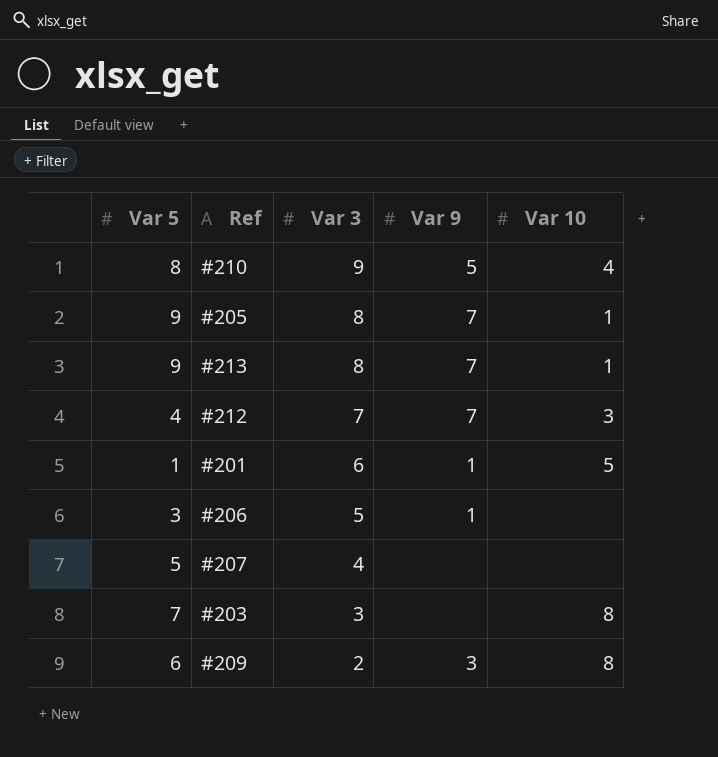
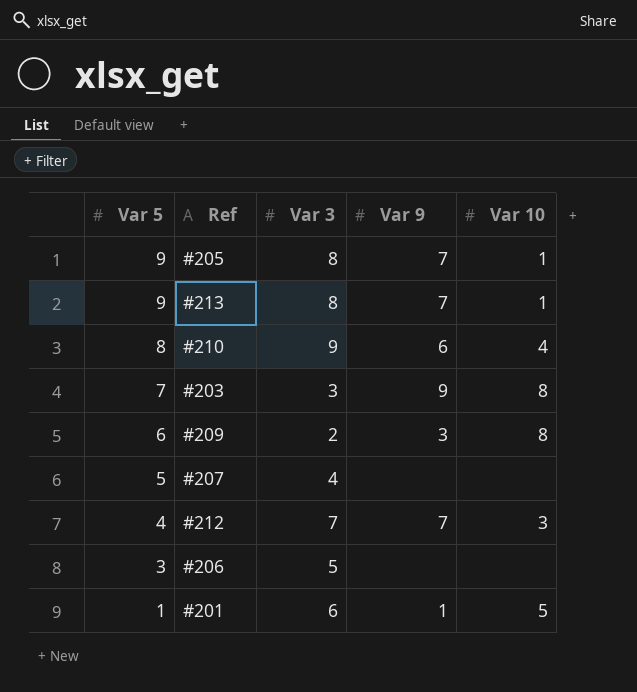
row order: Var 3 descending -> Var 5 descending
#210 | Var 9: 5 -> 6
#203 | Var 9: none -> 9
#206 | Var 9: 1 -> none

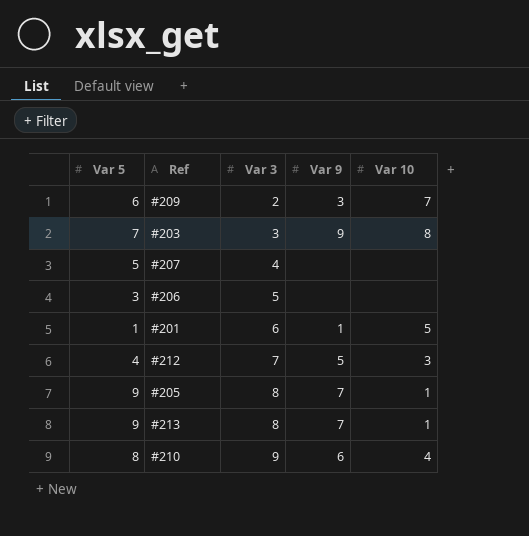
row order: Var 5 descending -> Var 3 ascending
#209 | Var 10: 8 -> 7
#212 | Var 9: 7 -> 5

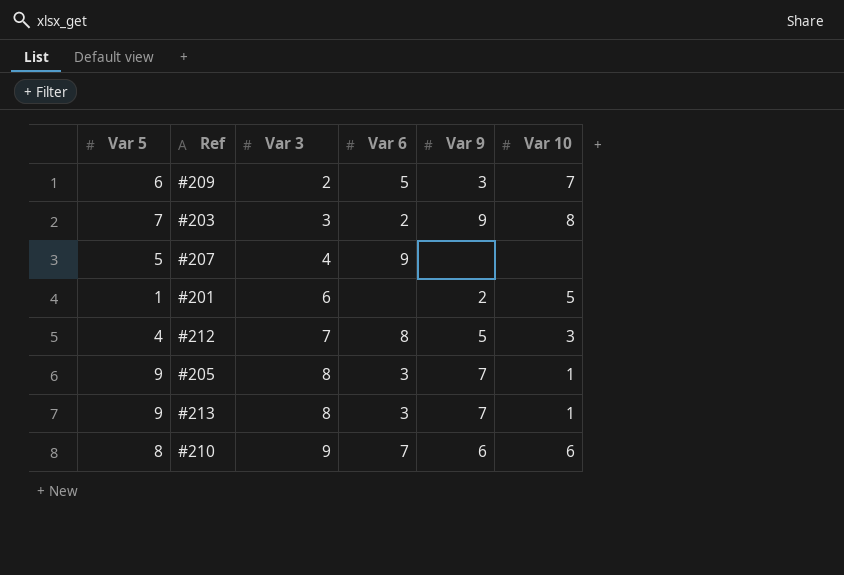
column Var 6 | position: none -> 4
row #206: 3 | 5 | none | none -> none
#201 | Var 9: 1 -> 2
#210 | Var 10: 4 -> 6

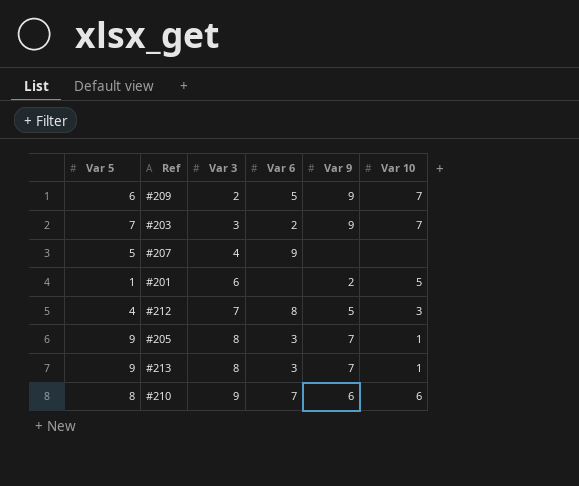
#209 | Var 9: 3 -> 9
#203 | Var 10: 8 -> 7

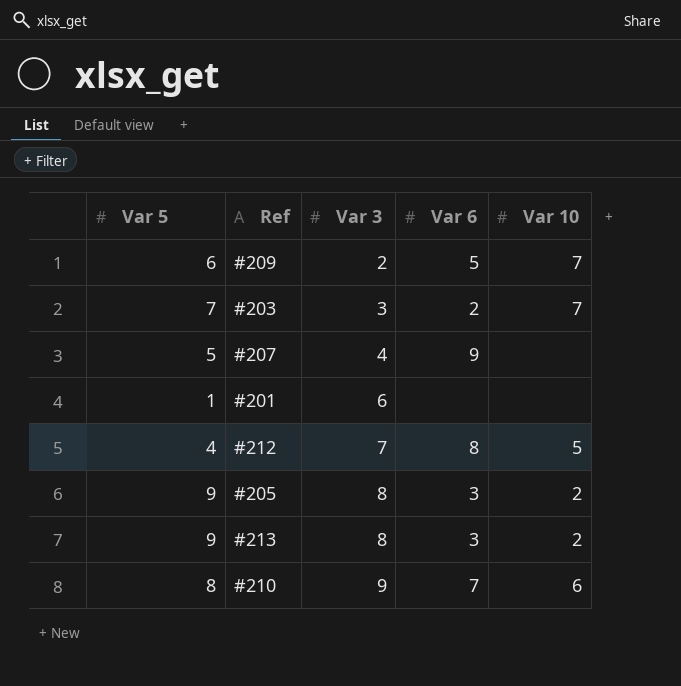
column Var 9 | position: 5 -> none
#201 | Var 10: 5 -> none
#212 | Var 10: 3 -> 5
#205 | Var 10: 1 -> 2
#213 | Var 10: 1 -> 2

